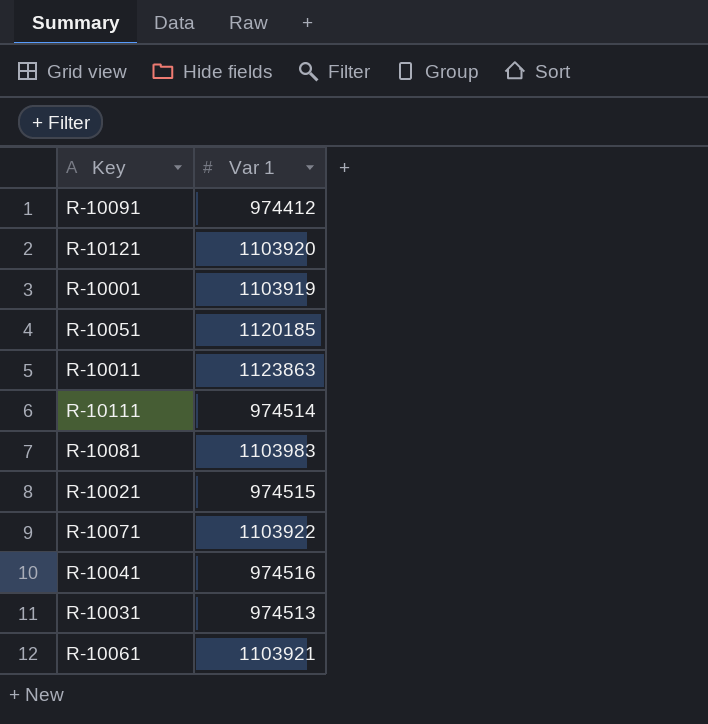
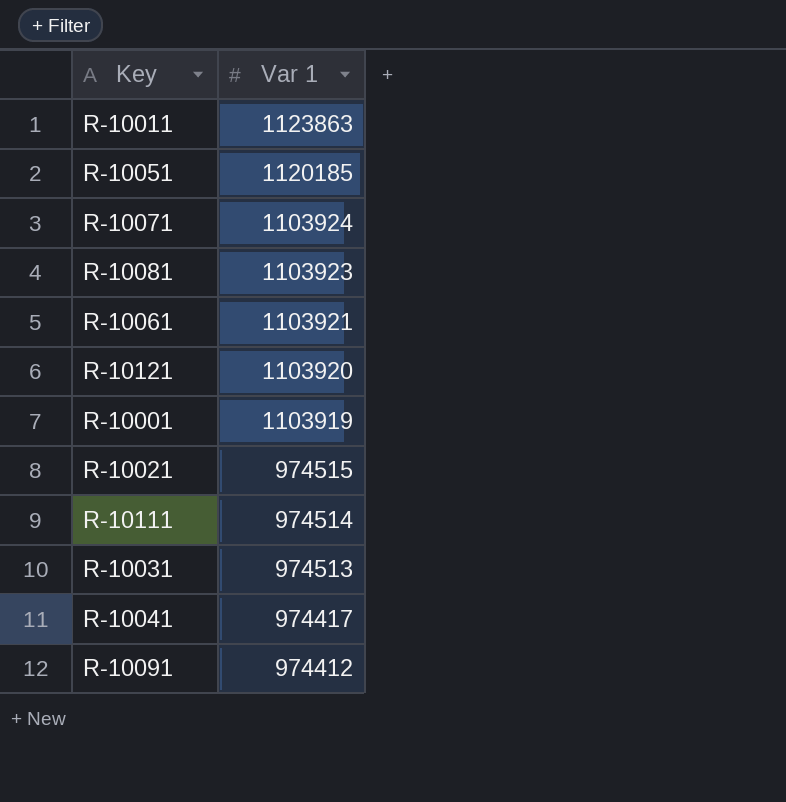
row order: none -> Var 1 descending
R-10071 | Var 1: 1103922 -> 1103924
R-10081 | Var 1: 1103983 -> 1103923
R-10041 | Var 1: 974516 -> 974417

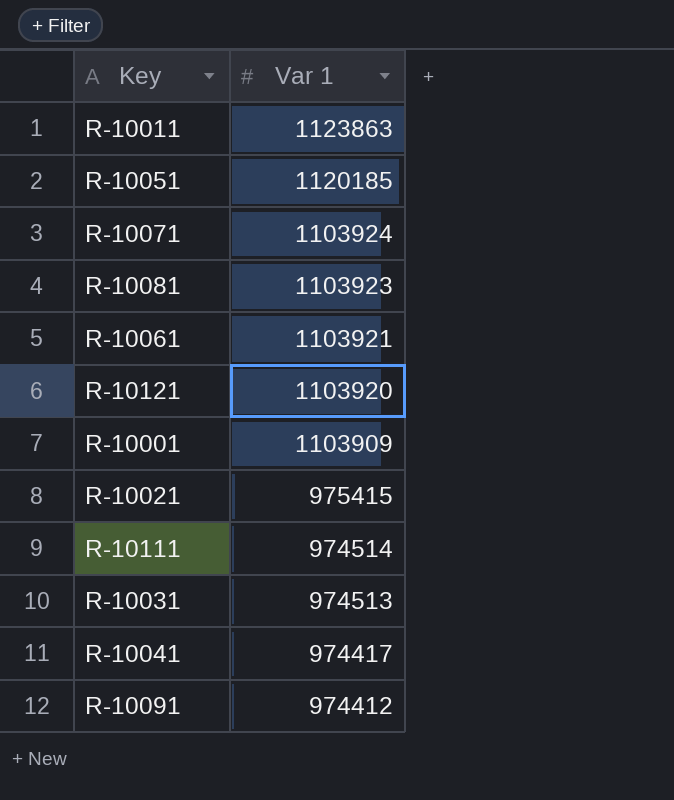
R-10001 | Var 1: 1103919 -> 1103909
R-10021 | Var 1: 974515 -> 975415

